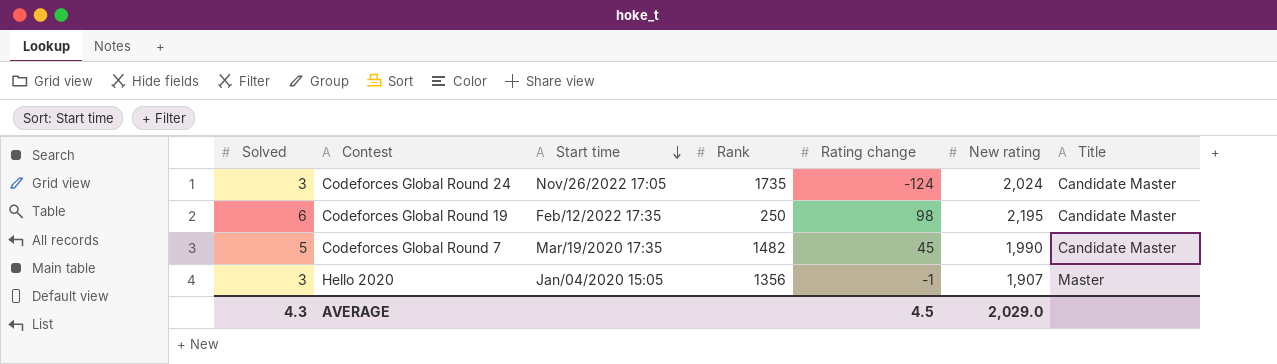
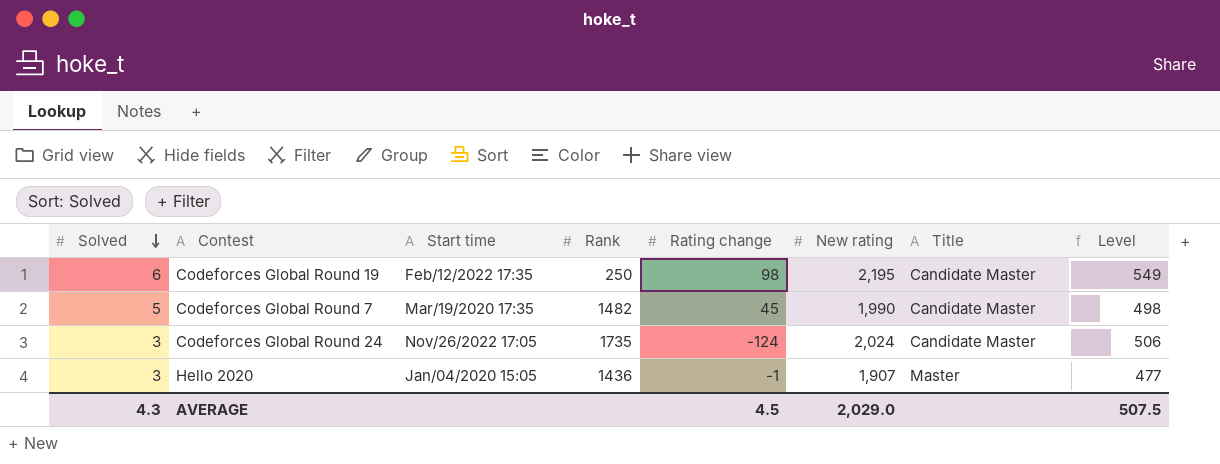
row order: Start time descending -> Solved descending
column Level | formula: none -> [New rating] * 0.25
Hello 2020 | Rank: 1356 -> 1436

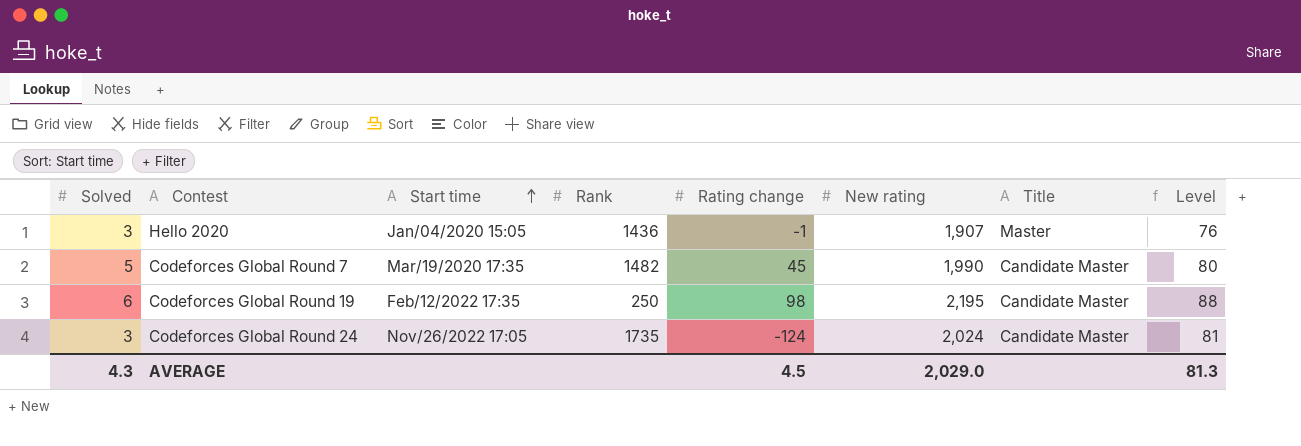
row order: Solved descending -> Start time ascending
column Level | formula: [New rating] * 0.25 -> [New rating] * 0.04
AVERAGE | Level: 507.5 -> 81.3

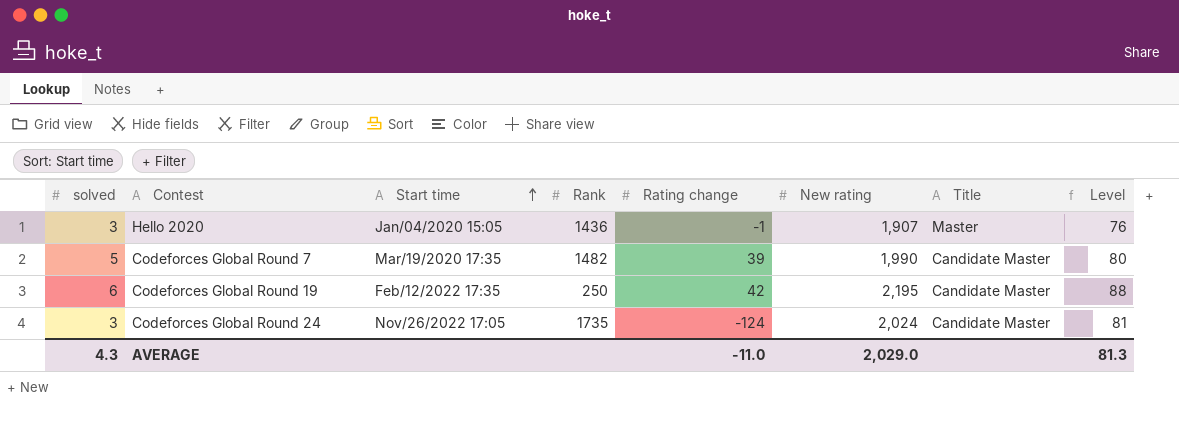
column name: Solved -> solved
Codeforces Global Round 7 | Rating change: 45 -> 39
Codeforces Global Round 19 | Rating change: 98 -> 42
AVERAGE | Rating change: 4.5 -> -11.0

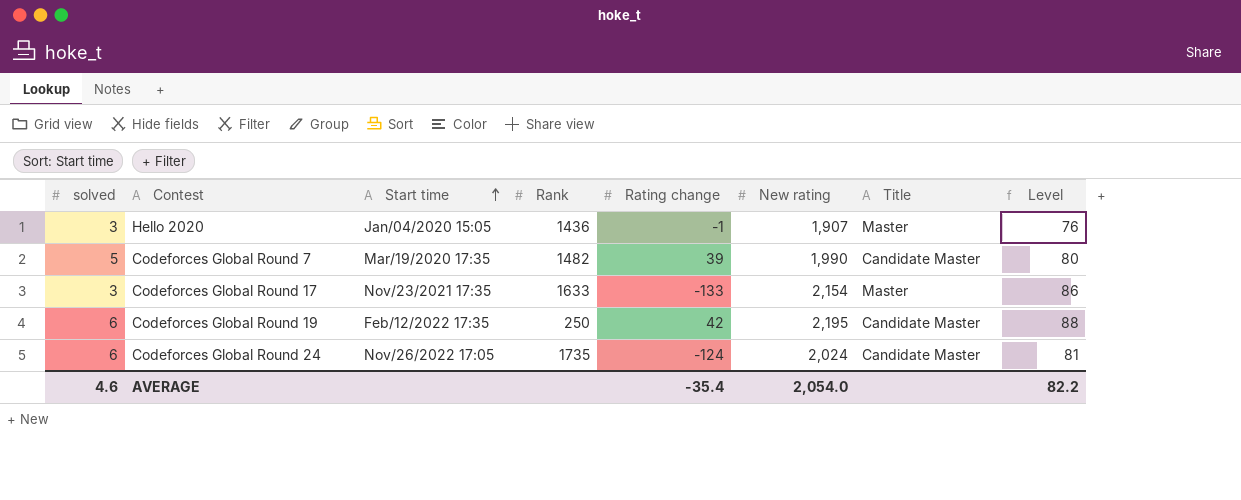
row Codeforces Global Round 17: none -> 3 | Nov/23/2021 17:35 | 1633 | -133 | 2,154 | Master | 86
Codeforces Global Round 24 | solved: 3 -> 6
AVERAGE | solved: 4.3 -> 4.6
AVERAGE | Rating change: -11.0 -> -35.4
AVERAGE | New rating: 2,029.0 -> 2,054.0
AVERAGE | Level: 81.3 -> 82.2

